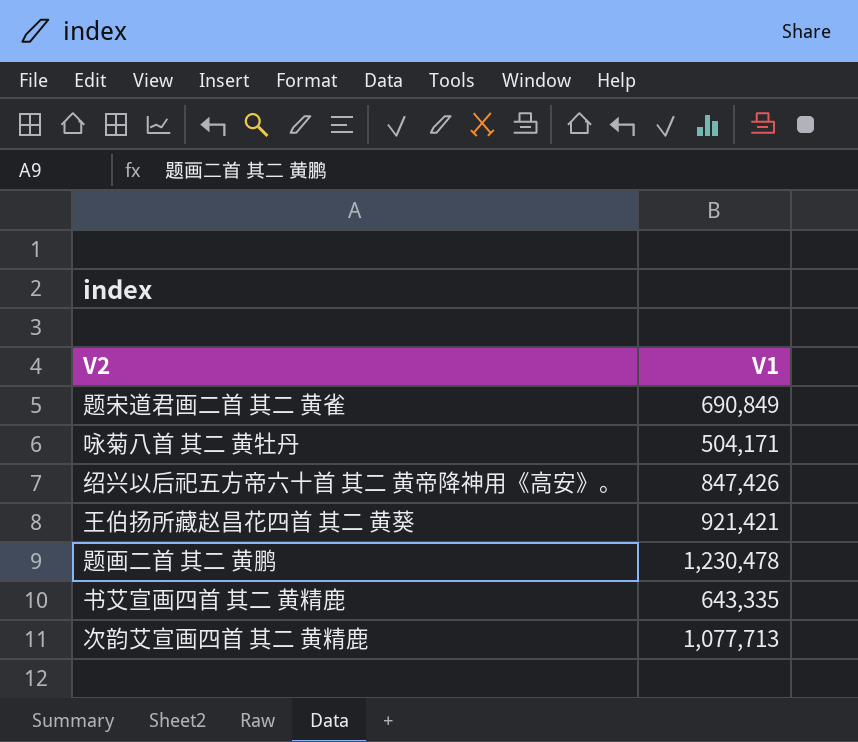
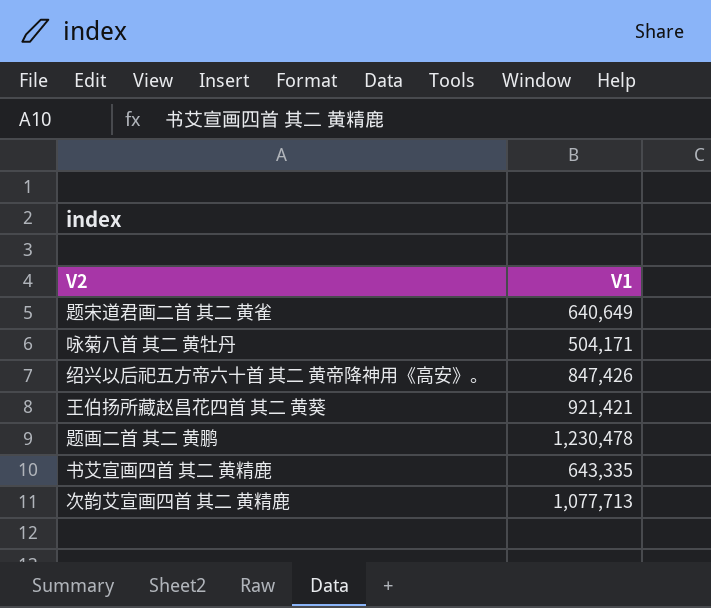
题宋道君画二首 其二 黄雀 | V1: 690,849 -> 640,649

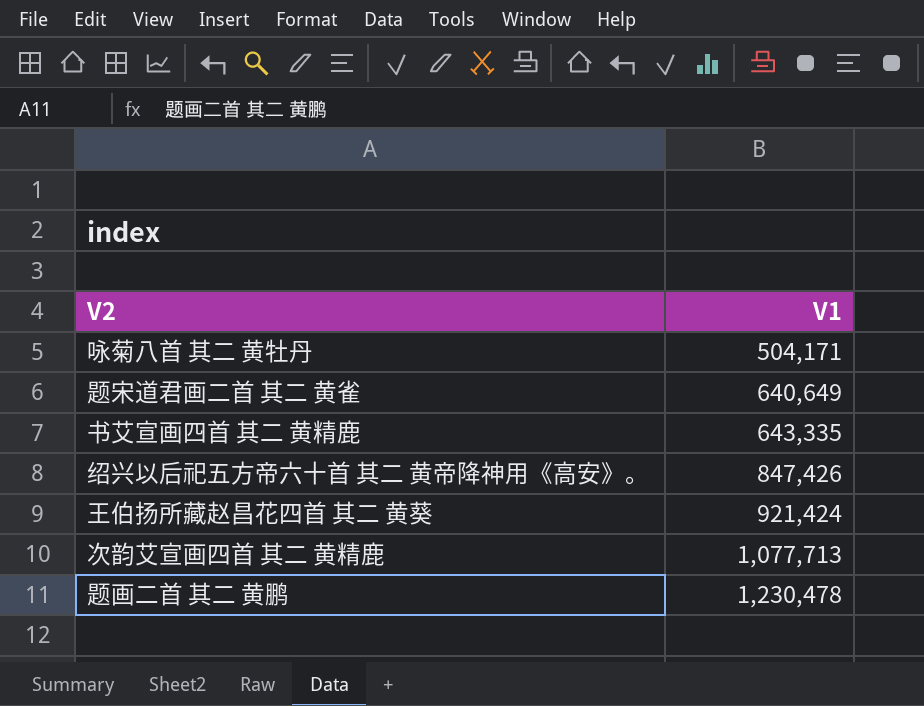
row order: none -> V1 ascending
王伯扬所藏赵昌花四首 其二 黄葵 | V1: 921,421 -> 921,424

